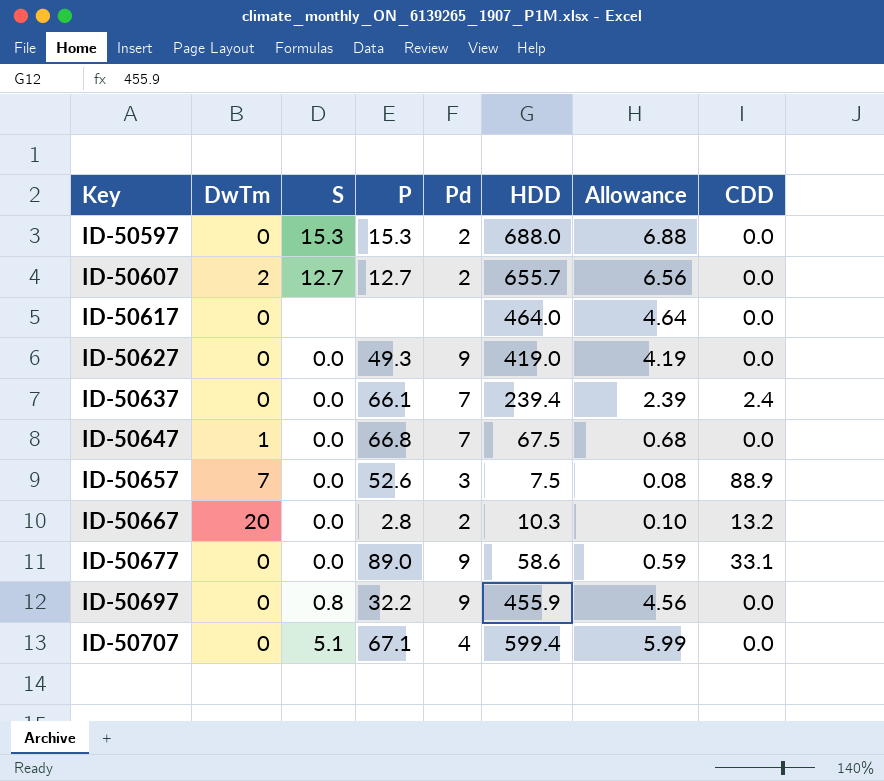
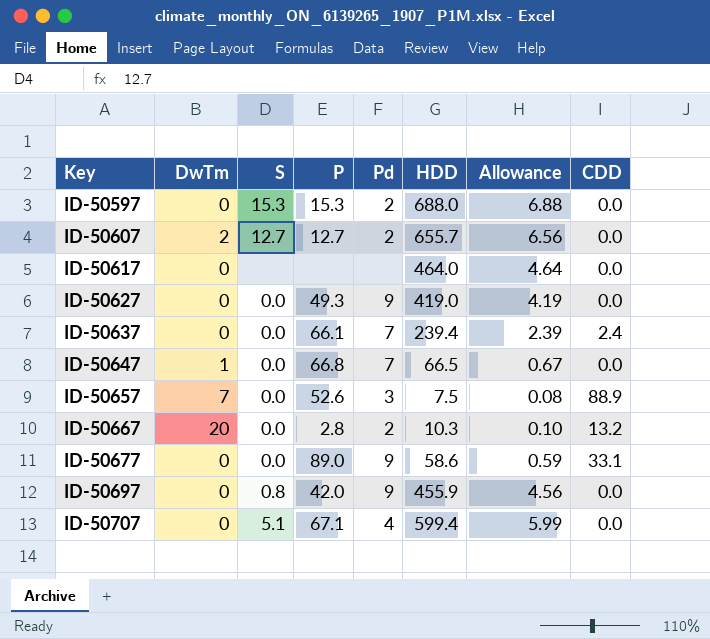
ID-50647 | HDD: 67.5 -> 66.5
ID-50647 | Allowance: 0.68 -> 0.67
ID-50697 | P: 32.2 -> 42.0

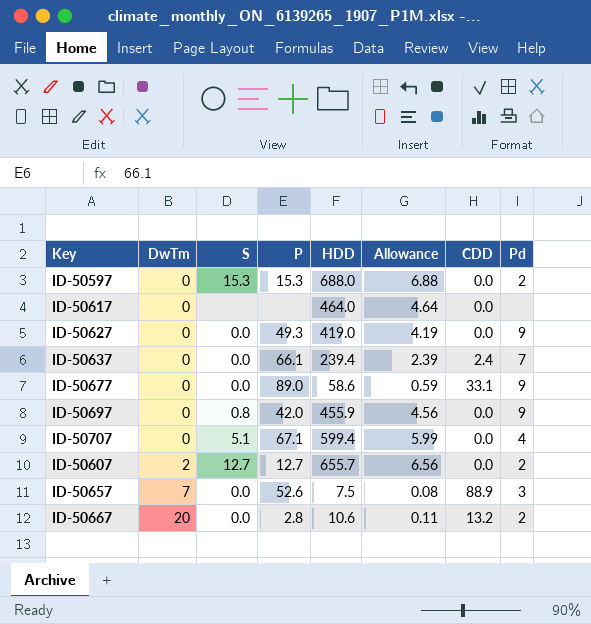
row order: Key ascending -> DwTm ascending
column Pd | position: 5 -> 8
row ID-50647: 1 | 0.0 | 66.8 | 7 | 66.5 | 0.67 | 0.0 -> none
ID-50667 | HDD: 10.3 -> 10.6
ID-50667 | Allowance: 0.10 -> 0.11

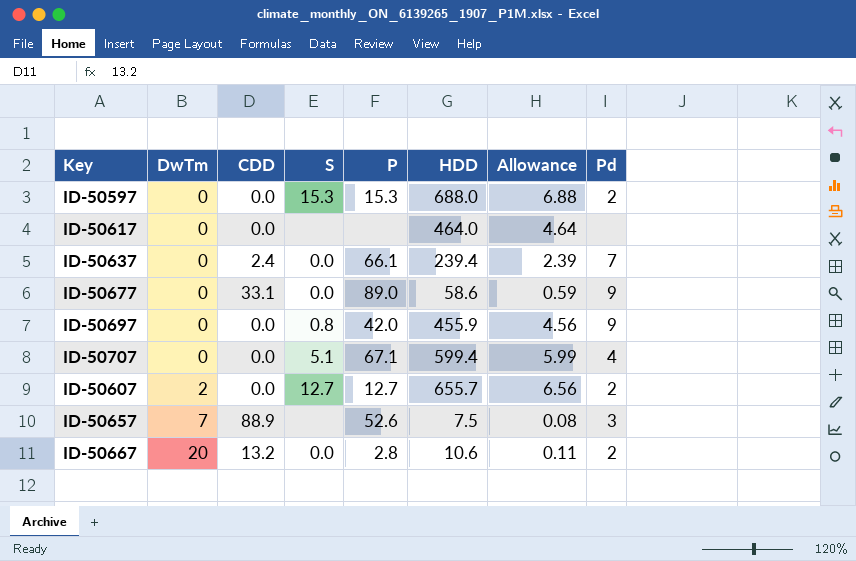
column CDD | position: 7 -> 3
row ID-50627: 0 | 0.0 | 49.3 | 419.0 | 4.19 | 0.0 | 9 -> none
ID-50657 | S: 0.0 -> none

